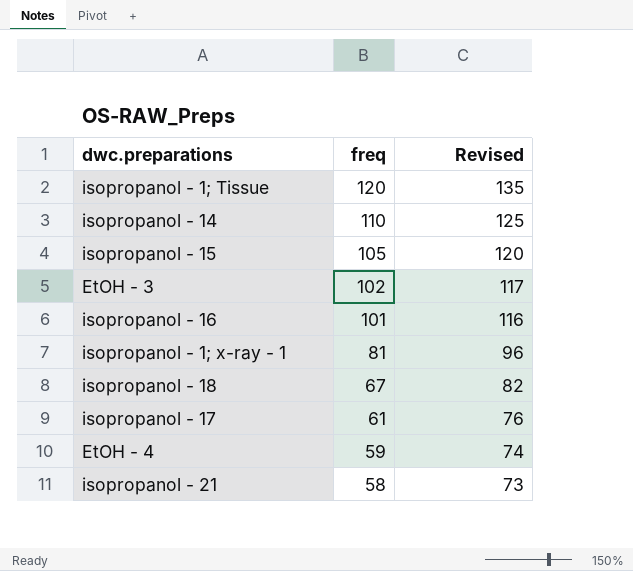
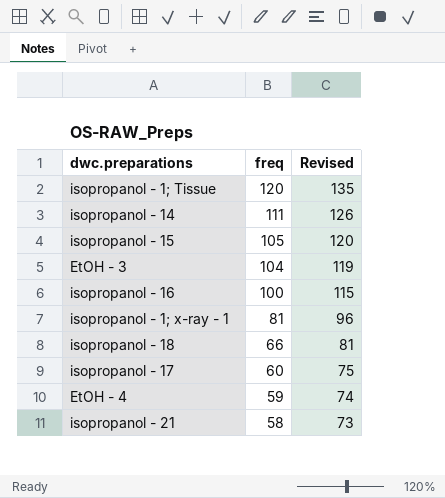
isopropanol - 14 | freq: 110 -> 111
isopropanol - 14 | Revised: 125 -> 126
EtOH - 3 | freq: 102 -> 104
EtOH - 3 | Revised: 117 -> 119
isopropanol - 16 | freq: 101 -> 100
isopropanol - 16 | Revised: 116 -> 115
isopropanol - 18 | freq: 67 -> 66
isopropanol - 18 | Revised: 82 -> 81
isopropanol - 17 | freq: 61 -> 60
isopropanol - 17 | Revised: 76 -> 75

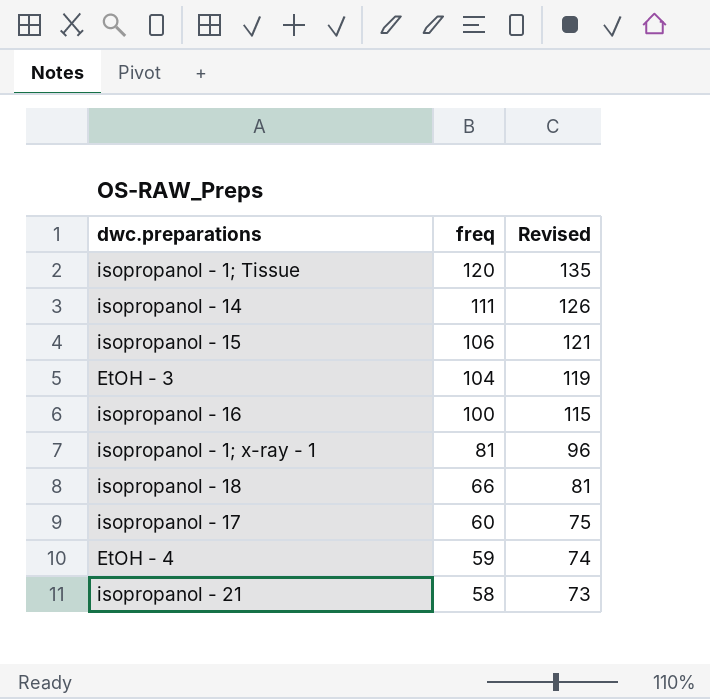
isopropanol - 15 | freq: 105 -> 106
isopropanol - 15 | Revised: 120 -> 121

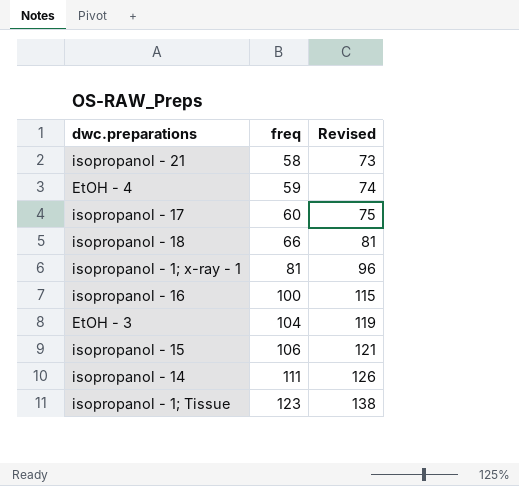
row order: freq descending -> freq ascending
isopropanol - 1; Tissue | freq: 120 -> 123
isopropanol - 1; Tissue | Revised: 135 -> 138

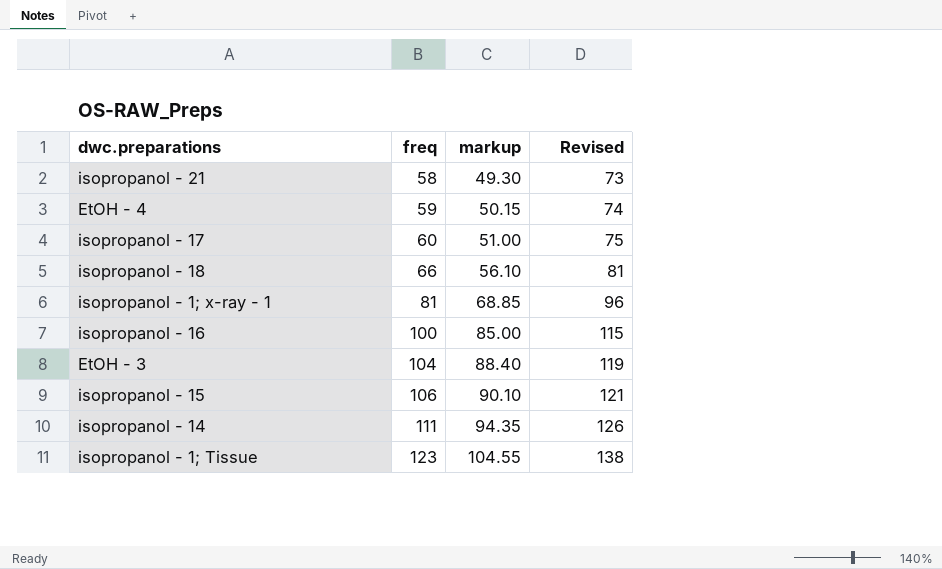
column markup | formula: none -> [freq] * 0.85

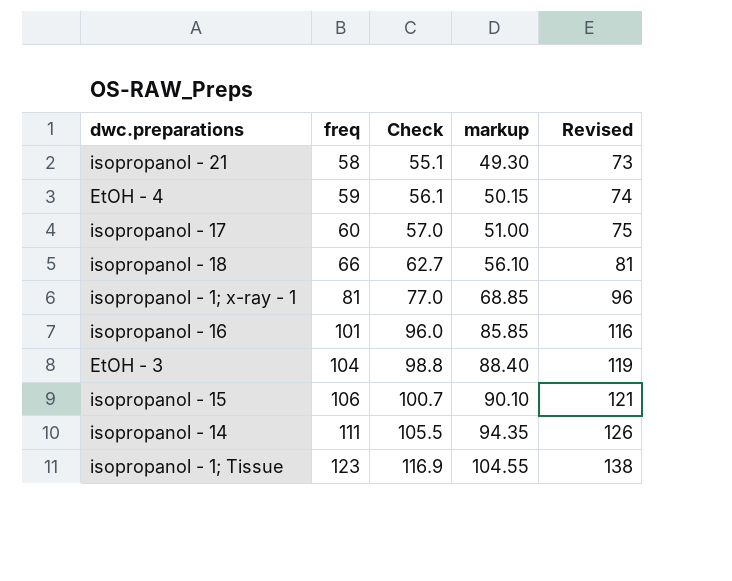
column Check | formula: none -> [freq] * 0.95
isopropanol - 16 | freq: 100 -> 101
isopropanol - 16 | markup: 85.00 -> 85.85
isopropanol - 16 | Revised: 115 -> 116

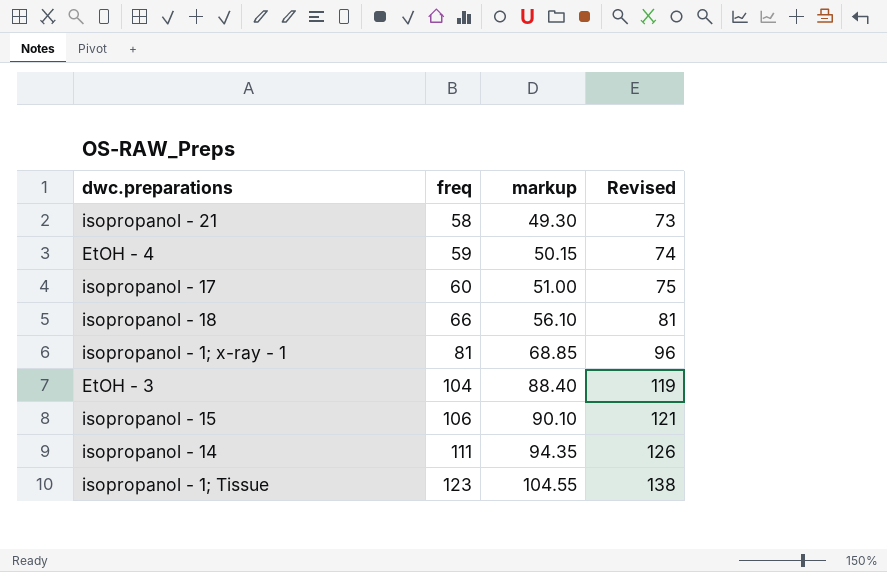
column Check | formula: [freq] * 0.95 -> none
row isopropanol - 16: 101 | 96.0 | 85.85 | 116 -> none

